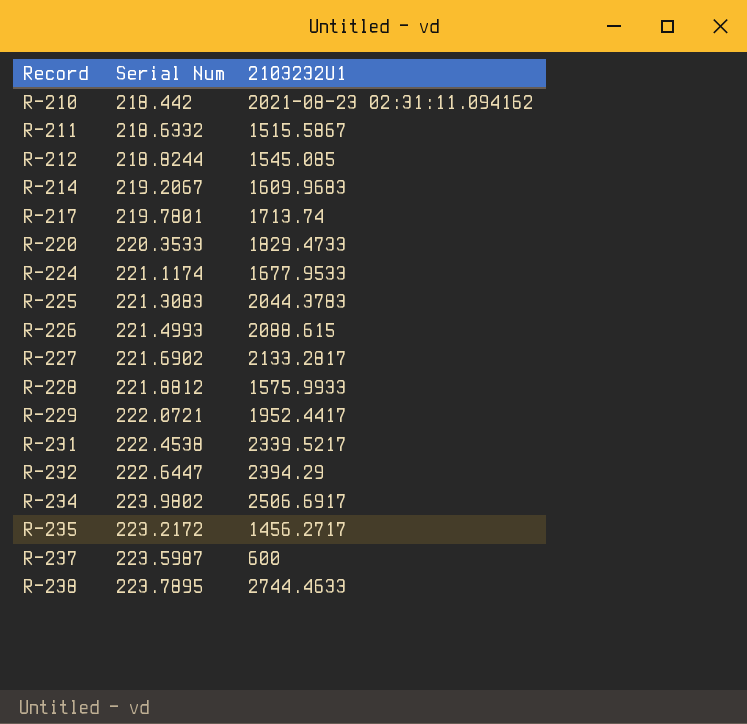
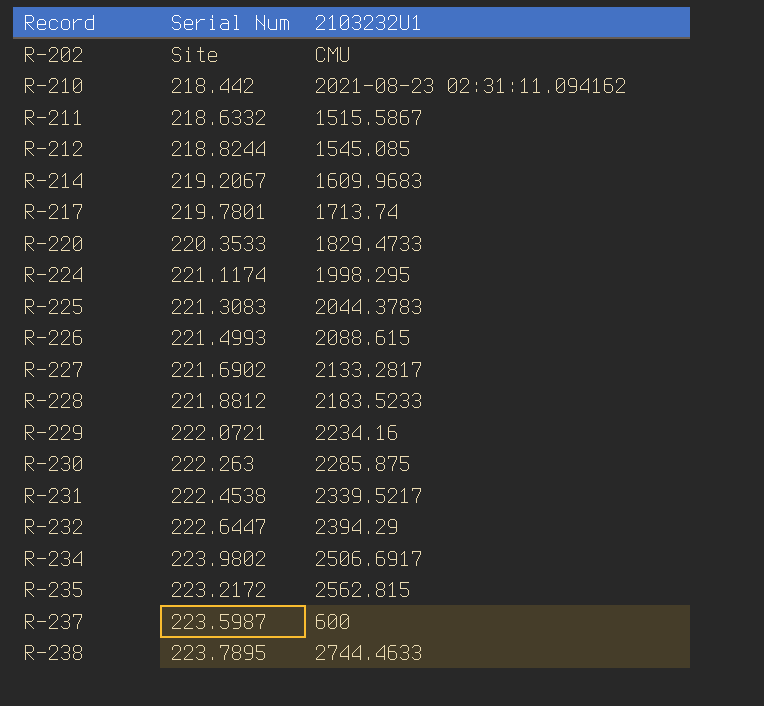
row R-202: none -> Site | CMU
R-224 | 2103232U1: 1677.9533 -> 1998.295
R-228 | 2103232U1: 1575.9933 -> 2183.5233
R-229 | 2103232U1: 1952.4417 -> 2234.16
row R-230: none -> 222.263 | 2285.875
R-235 | 2103232U1: 1456.2717 -> 2562.815

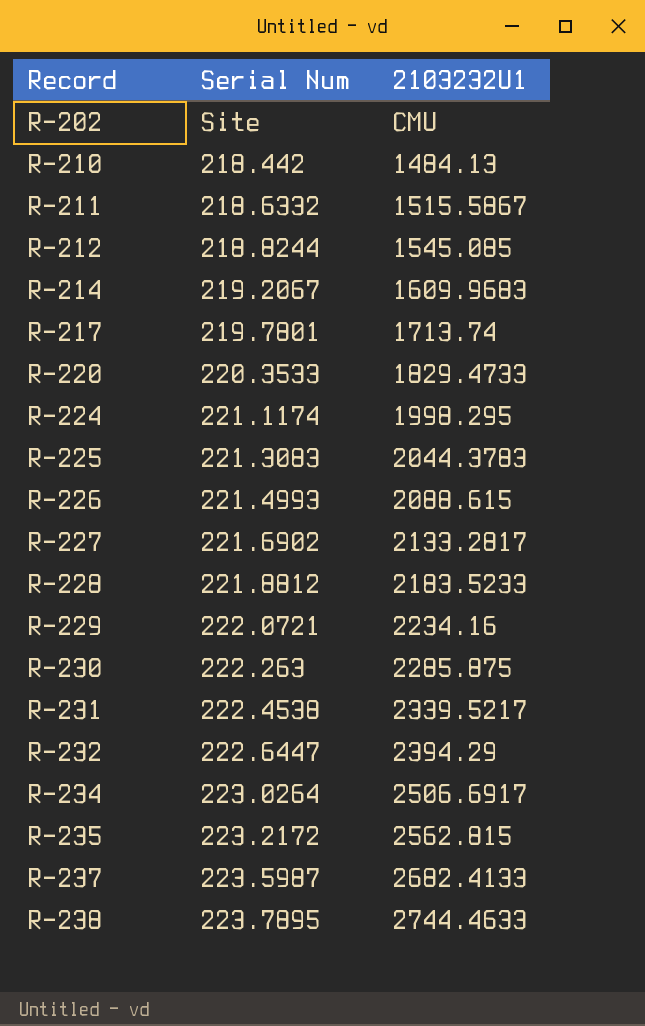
R-210 | 2103232U1: 2021-08-23 02:31:11.094162 -> 1484.13
R-234 | Serial Num: 223.9802 -> 223.0264
R-237 | 2103232U1: 600 -> 2682.4133

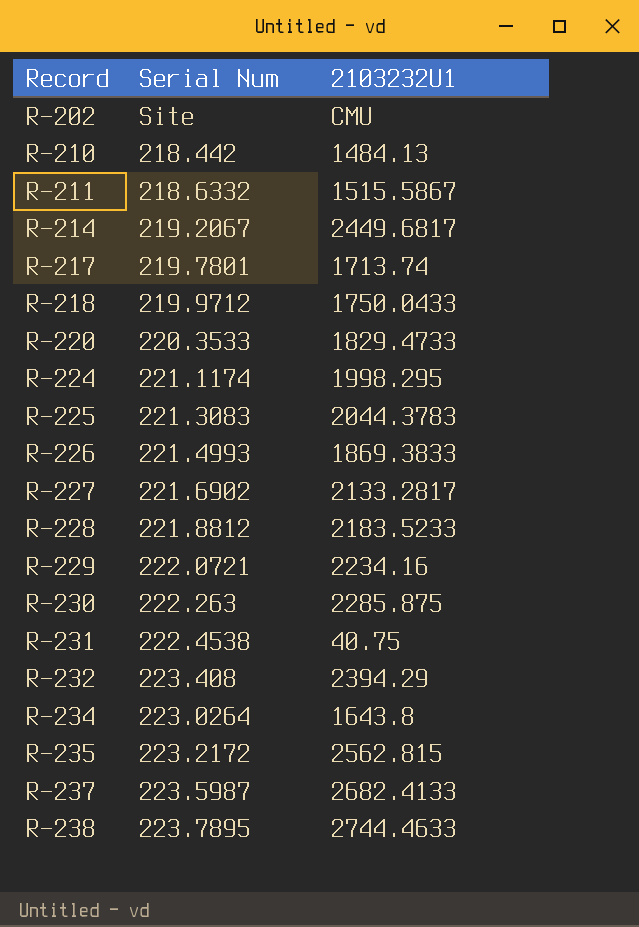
row R-212: 218.8244 | 1545.085 -> none
R-214 | 2103232U1: 1609.9683 -> 2449.6817
row R-218: none -> 219.9712 | 1750.0433
R-226 | 2103232U1: 2088.615 -> 1869.3833
R-231 | 2103232U1: 2339.5217 -> 40.75
R-232 | Serial Num: 222.6447 -> 223.408
R-234 | 2103232U1: 2506.6917 -> 1643.8

